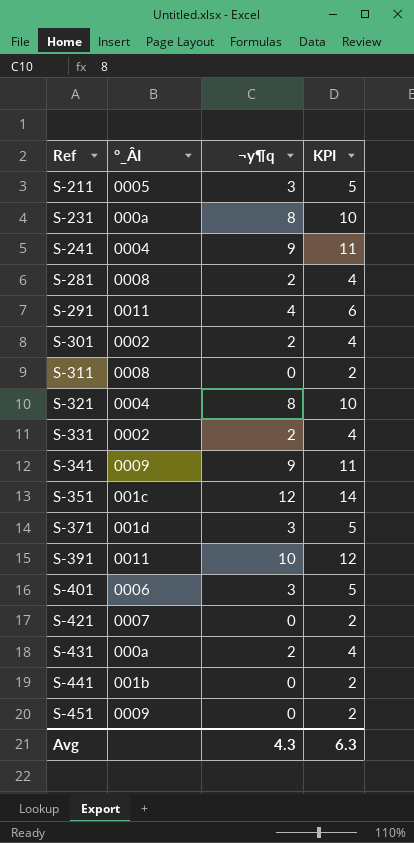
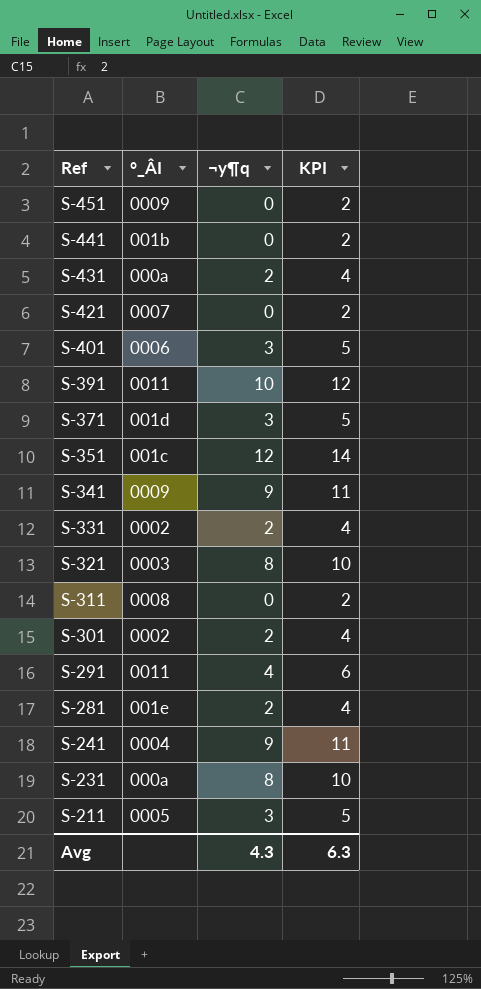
row order: Ref ascending -> Ref descending
S-321 | °_ÂI: 0004 -> 0003
S-281 | °_ÂI: 0008 -> 001e

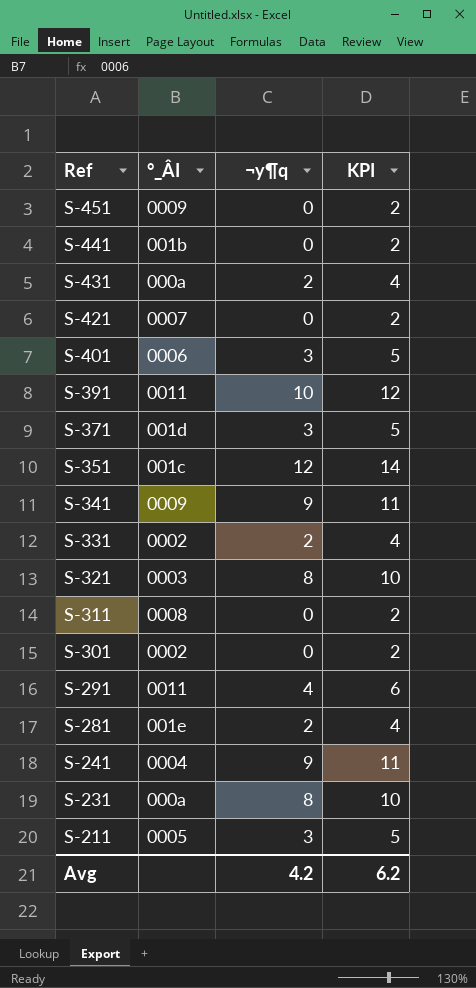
S-301 | ¬y¶q: 2 -> 0
S-301 | KPI: 4 -> 2
Avg | ¬y¶q: 4.3 -> 4.2
Avg | KPI: 6.3 -> 6.2

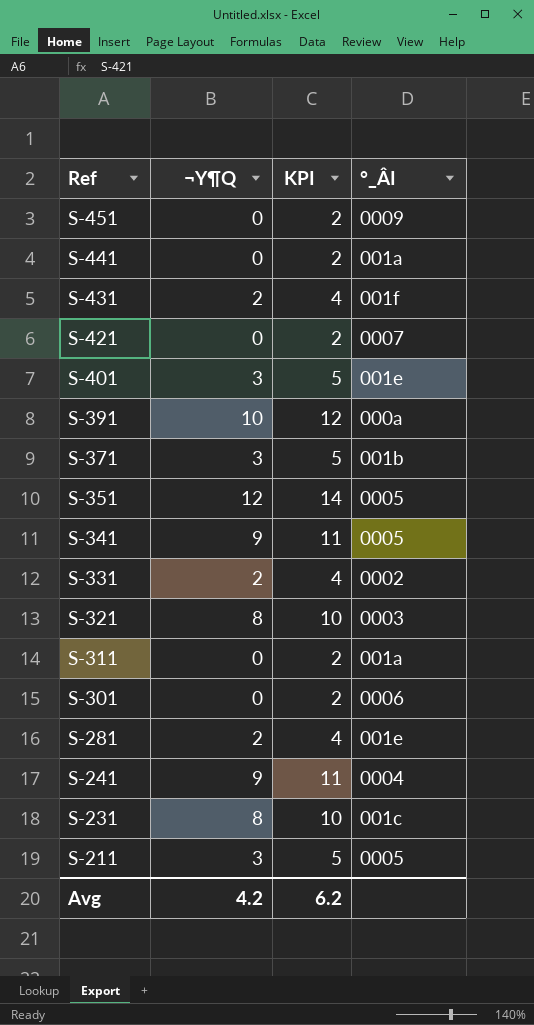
column name: ¬y¶q -> ¬Y¶Q
column °_ÂI | position: 2 -> 4
row S-291: 0011 | 4 | 6 -> none
S-441 | °_ÂI: 001b -> 001a
S-431 | °_ÂI: 000a -> 001f
S-401 | °_ÂI: 0006 -> 001e
S-391 | °_ÂI: 0011 -> 000a
S-371 | °_ÂI: 001d -> 001b
S-351 | °_ÂI: 001c -> 0005
S-341 | °_ÂI: 0009 -> 0005
S-311 | °_ÂI: 0008 -> 001a
S-301 | °_ÂI: 0002 -> 0006
S-231 | °_ÂI: 000a -> 001c

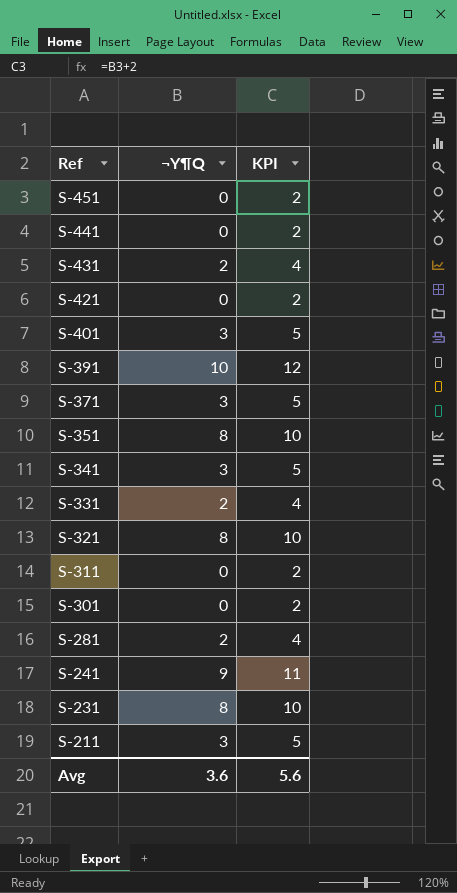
column °_ÂI | position: 4 -> none
S-351 | ¬Y¶Q: 12 -> 8
S-351 | KPI: 14 -> 10
S-341 | ¬Y¶Q: 9 -> 3
S-341 | KPI: 11 -> 5
Avg | ¬Y¶Q: 4.2 -> 3.6
Avg | KPI: 6.2 -> 5.6

